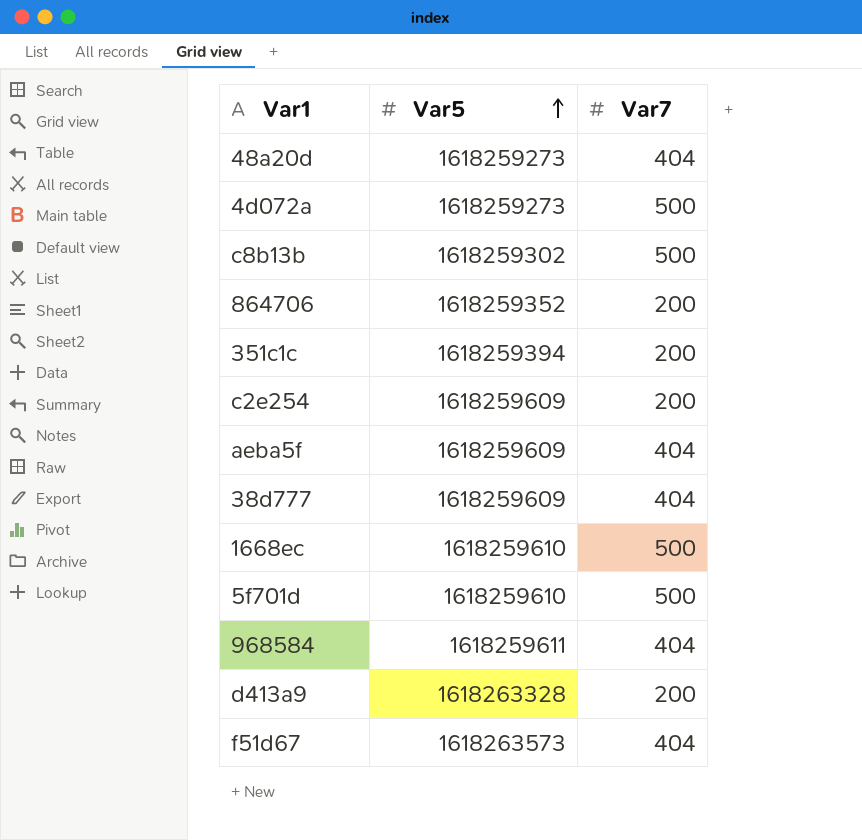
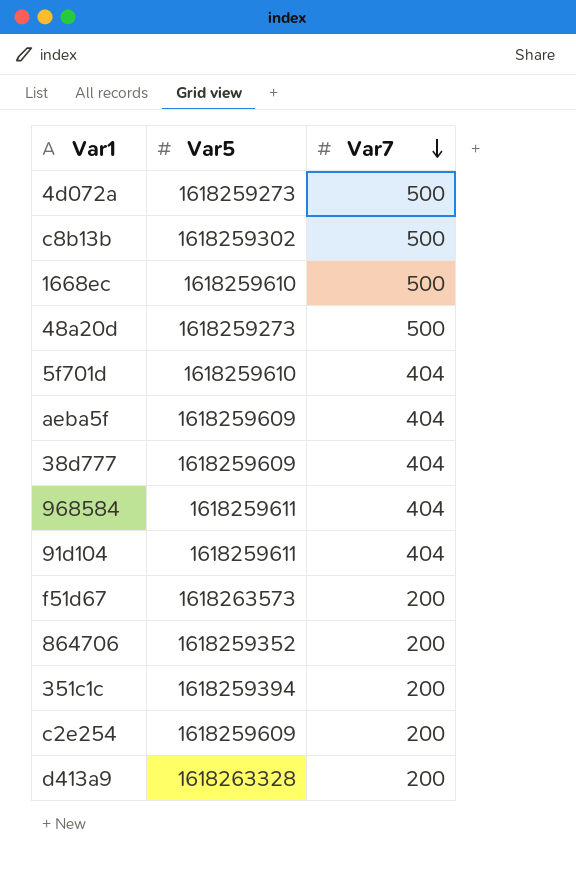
row order: Var5 ascending -> Var7 descending
48a20d | Var7: 404 -> 500
5f701d | Var7: 500 -> 404
row 91d104: none -> 1618259611 | 404
f51d67 | Var7: 404 -> 200

